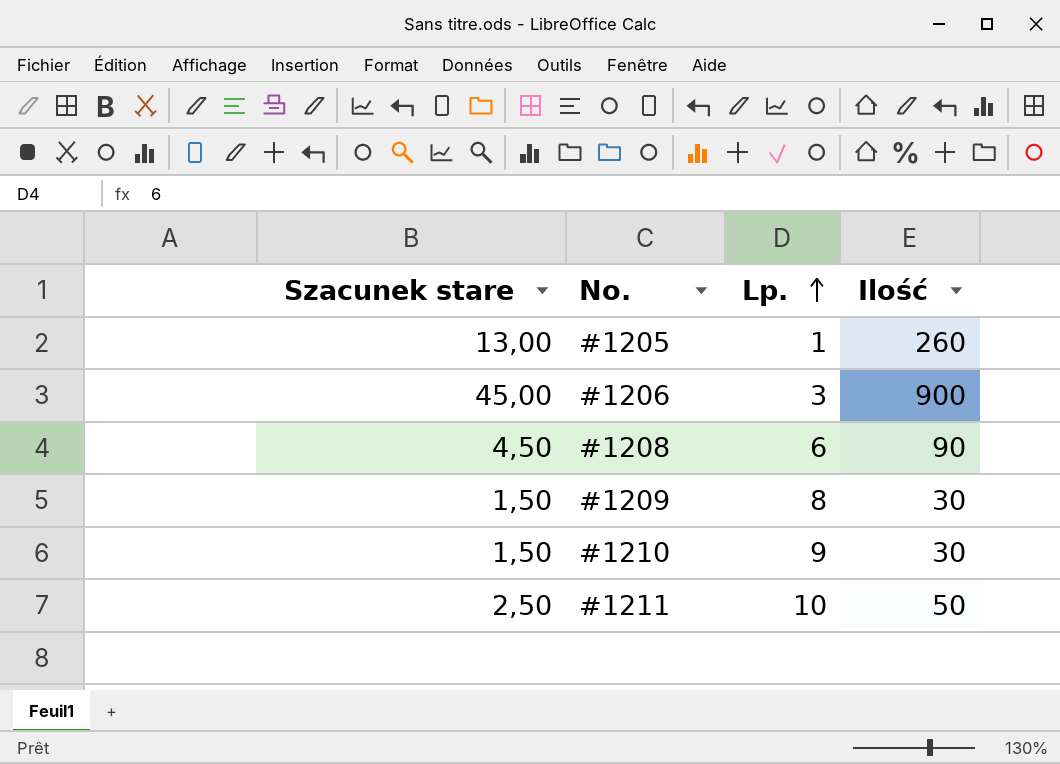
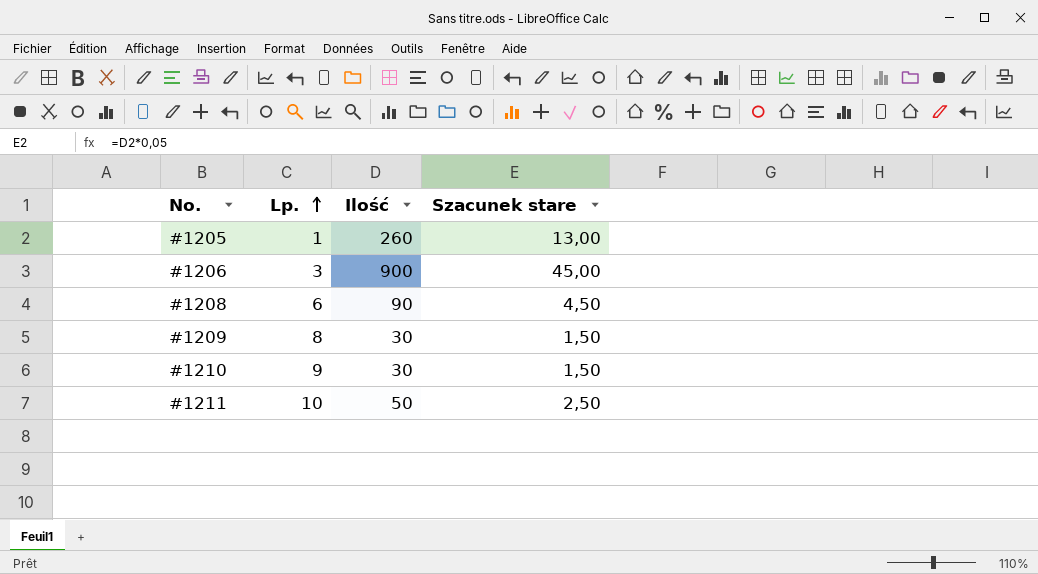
column Szacunek stare | position: 1 -> 4

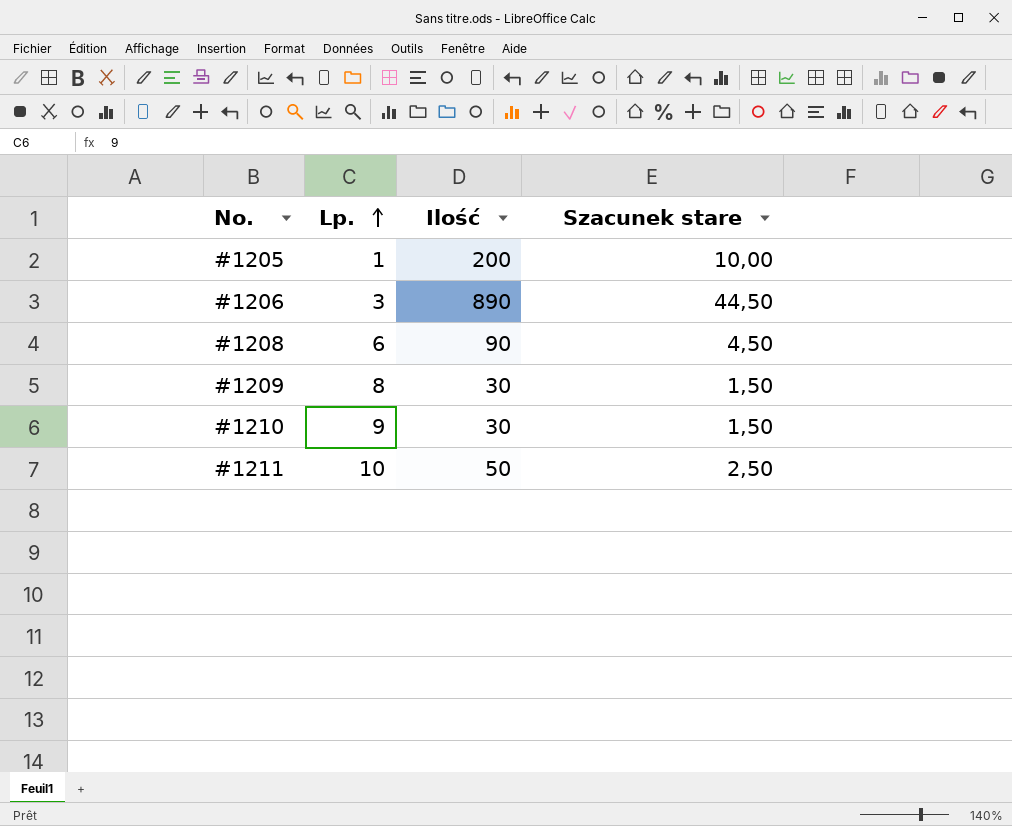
#1205 | Ilość: 260 -> 200
#1205 | Szacunek stare: 13,00 -> 10,00
#1206 | Ilość: 900 -> 890
#1206 | Szacunek stare: 45,00 -> 44,50

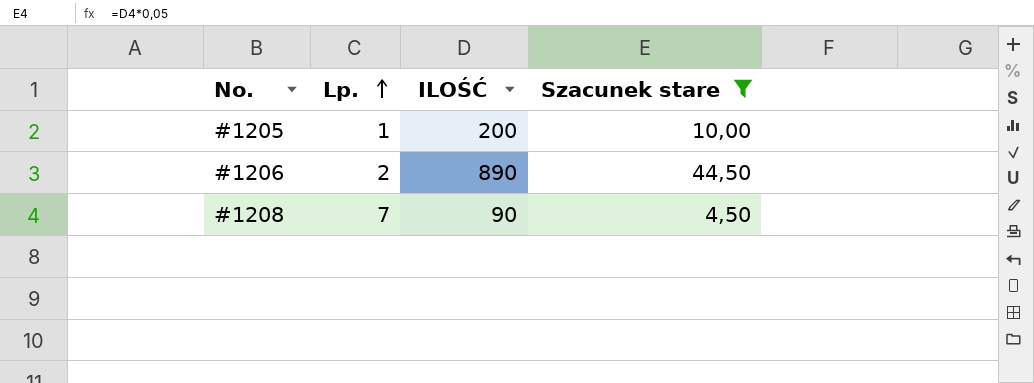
filter: none -> Szacunek stare >= 4,50
column name: Ilość -> ILOŚĆ
#1206 | Lp.: 3 -> 2
#1208 | Lp.: 6 -> 7

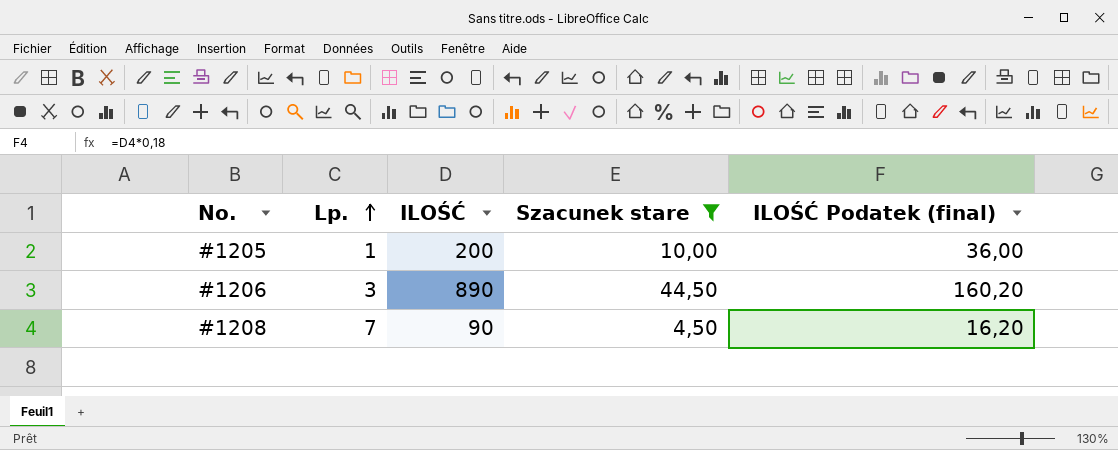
column ILOŚĆ Podatek (final) | formula: none -> [ILOŚĆ] * 0,18
#1206 | Lp.: 2 -> 3

